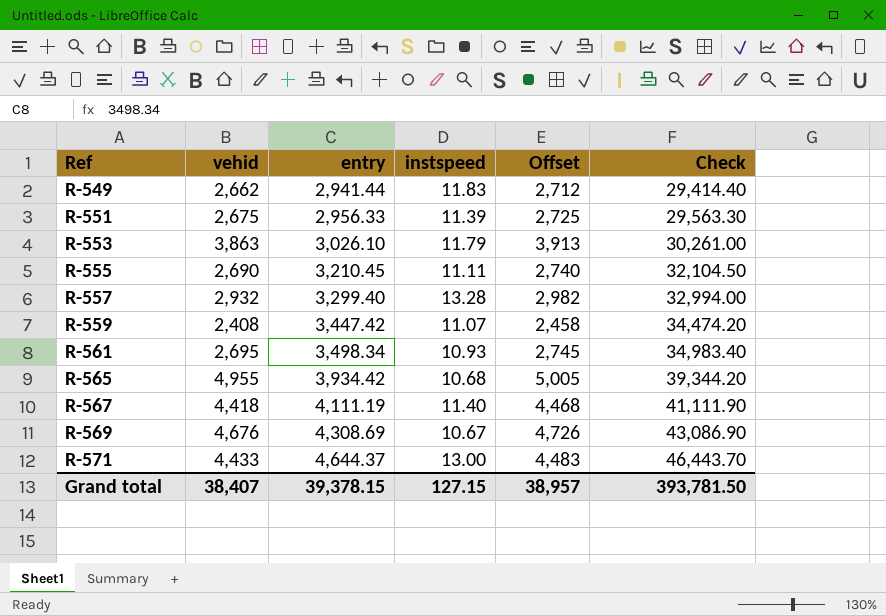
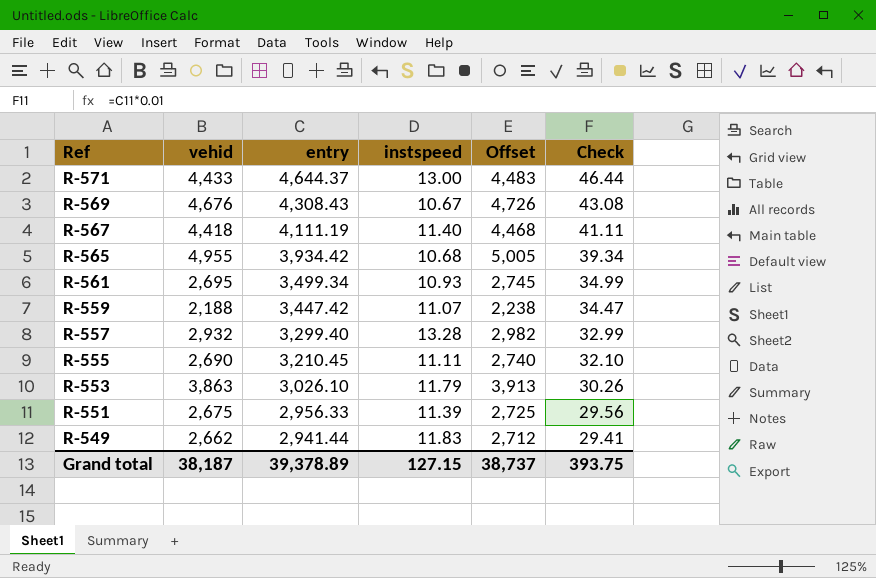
row order: Ref ascending -> Ref descending
column Check | formula: [entry] * 10 -> [entry] * 0.01
R-569 | entry: 4,308.69 -> 4,308.43
R-561 | entry: 3,498.34 -> 3,499.34
R-559 | vehid: 2,408 -> 2,188
R-559 | Offset: 2,458 -> 2,238
Grand total | vehid: 38,407 -> 38,187
Grand total | entry: 39,378.15 -> 39,378.89
Grand total | Offset: 38,957 -> 38,737
Grand total | Check: 393,781.50 -> 393.75

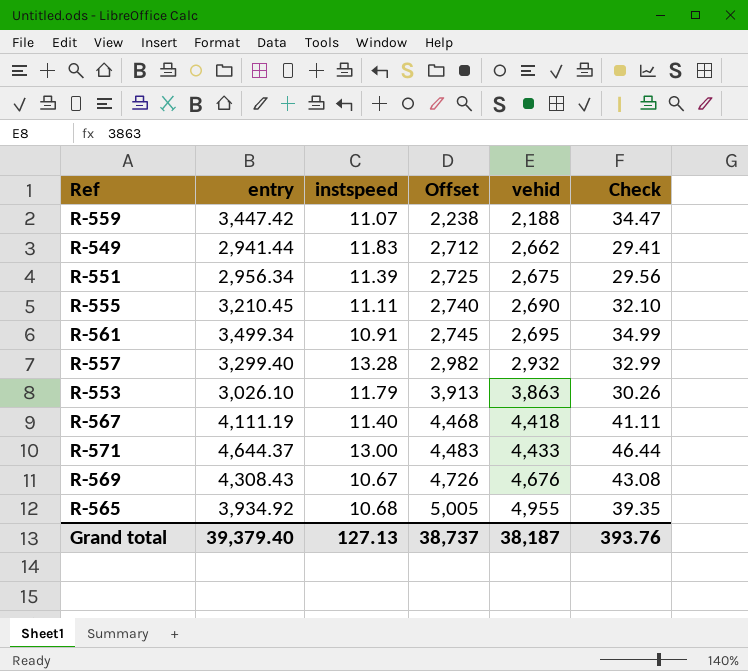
row order: Ref descending -> Offset ascending
column vehid | position: 2 -> 5
R-551 | entry: 2,956.33 -> 2,956.34
R-561 | instspeed: 10.93 -> 10.91
R-565 | entry: 3,934.42 -> 3,934.92
R-565 | Check: 39.34 -> 39.35
Grand total | entry: 39,378.89 -> 39,379.40
Grand total | instspeed: 127.15 -> 127.13
Grand total | Check: 393.75 -> 393.76

